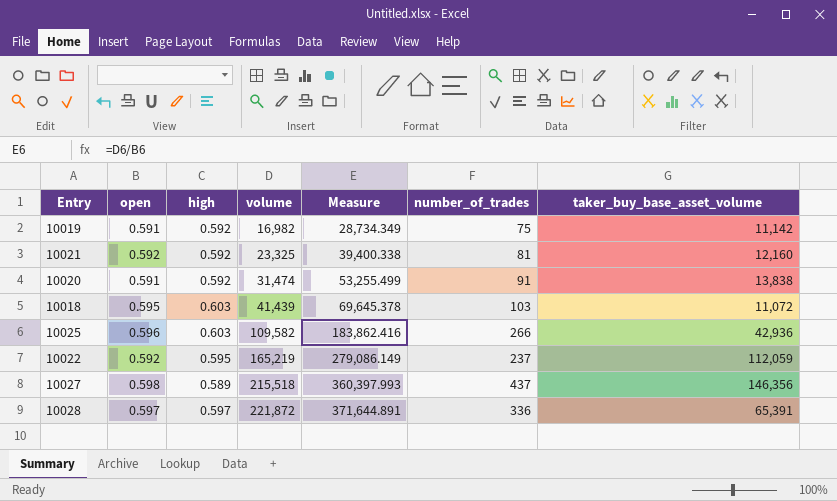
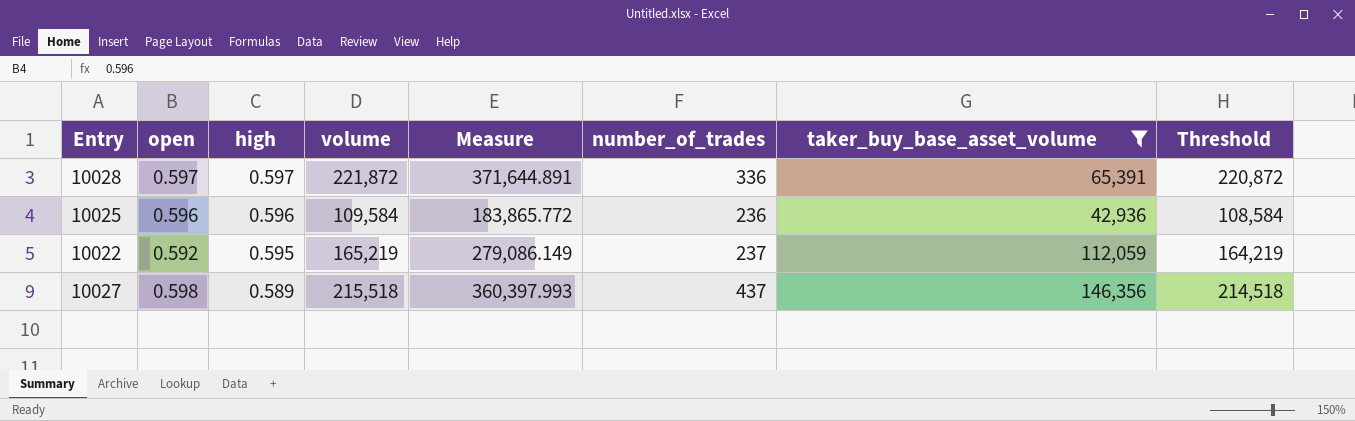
filter: none -> taker_buy_base_asset_volume >= 42,936
row order: volume ascending -> high descending
column Threshold | formula: none -> [volume] - 1000
10025 | high: 0.603 -> 0.596
10025 | volume: 109,582 -> 109,584
10025 | Measure: 183,862.416 -> 183,865.772
10025 | number_of_trades: 266 -> 236

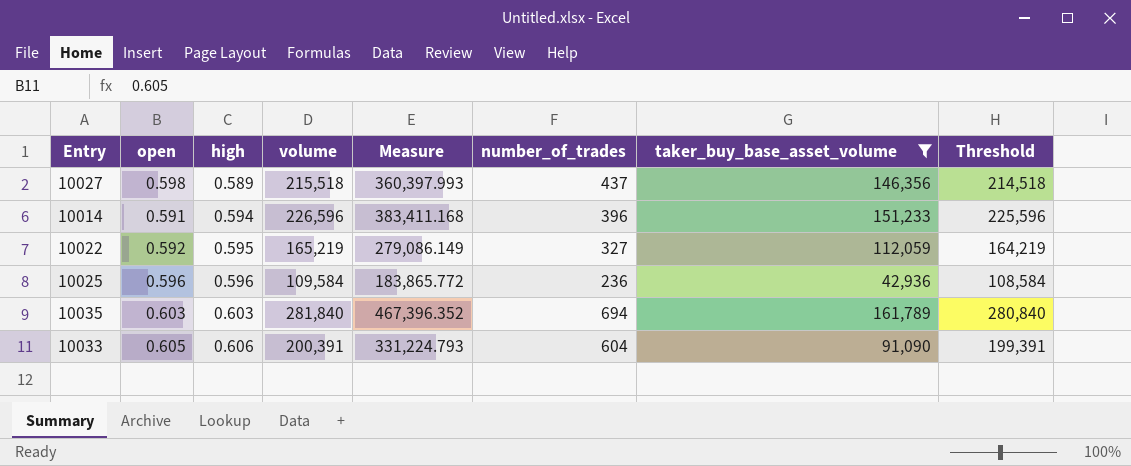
row order: high descending -> high ascending
row 10028: 0.597 | 0.597 | 221,872 | 371,644.891 | 336 | 65,391 | 220,872 -> none
row 10014: none -> 0.591 | 0.594 | 226,596 | 383,411.168 | 396 | 151,233 | 225,596
10022 | number_of_trades: 237 -> 327
row 10035: none -> 0.603 | 0.603 | 281,840 | 467,396.352 | 694 | 161,789 | 280,840
row 10033: none -> 0.605 | 0.606 | 200,391 | 331,224.793 | 604 | 91,090 | 199,391

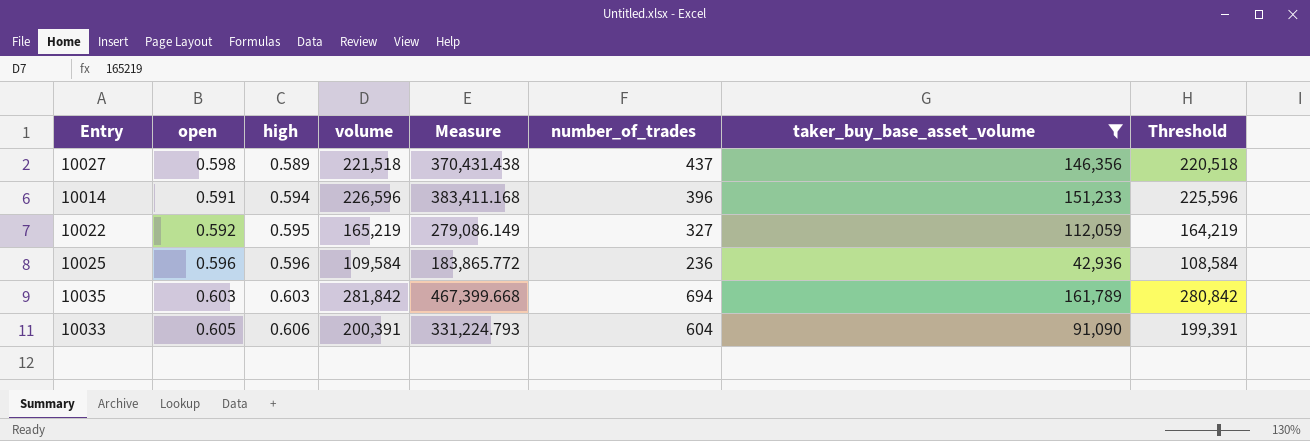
10027 | volume: 215,518 -> 221,518
10027 | Measure: 360,397.993 -> 370,431.438
10027 | Threshold: 214,518 -> 220,518
10035 | volume: 281,840 -> 281,842
10035 | Measure: 467,396.352 -> 467,399.668
10035 | Threshold: 280,840 -> 280,842

